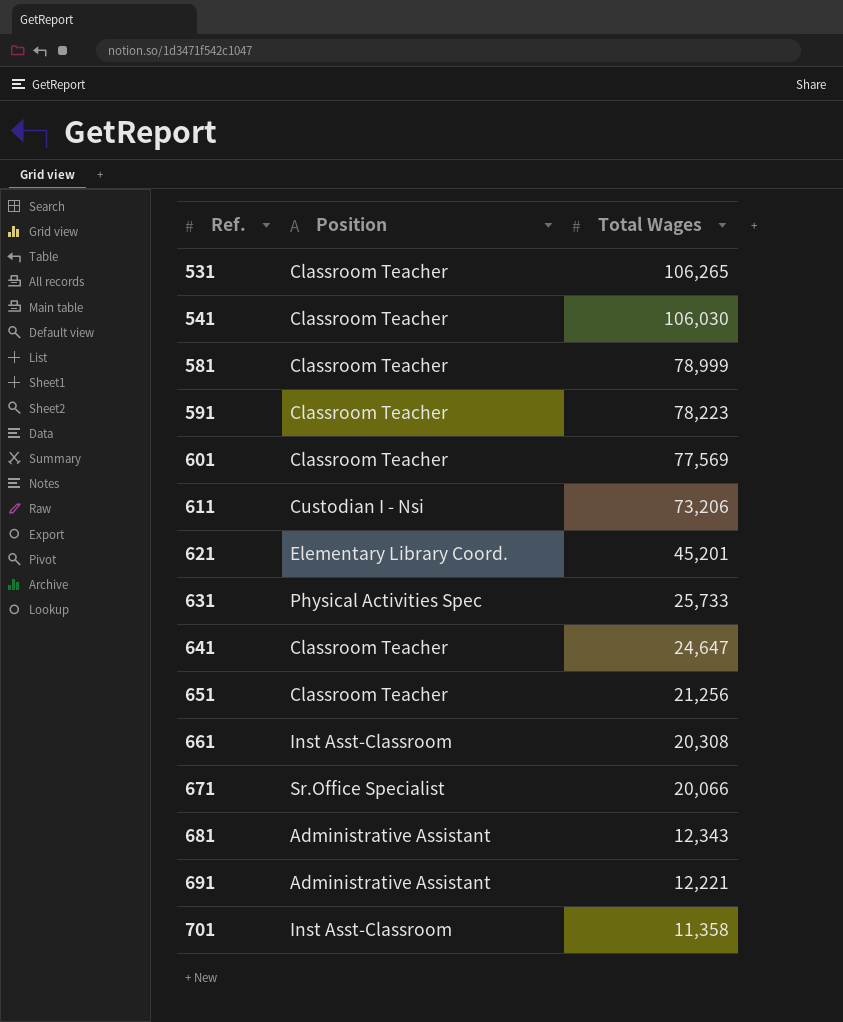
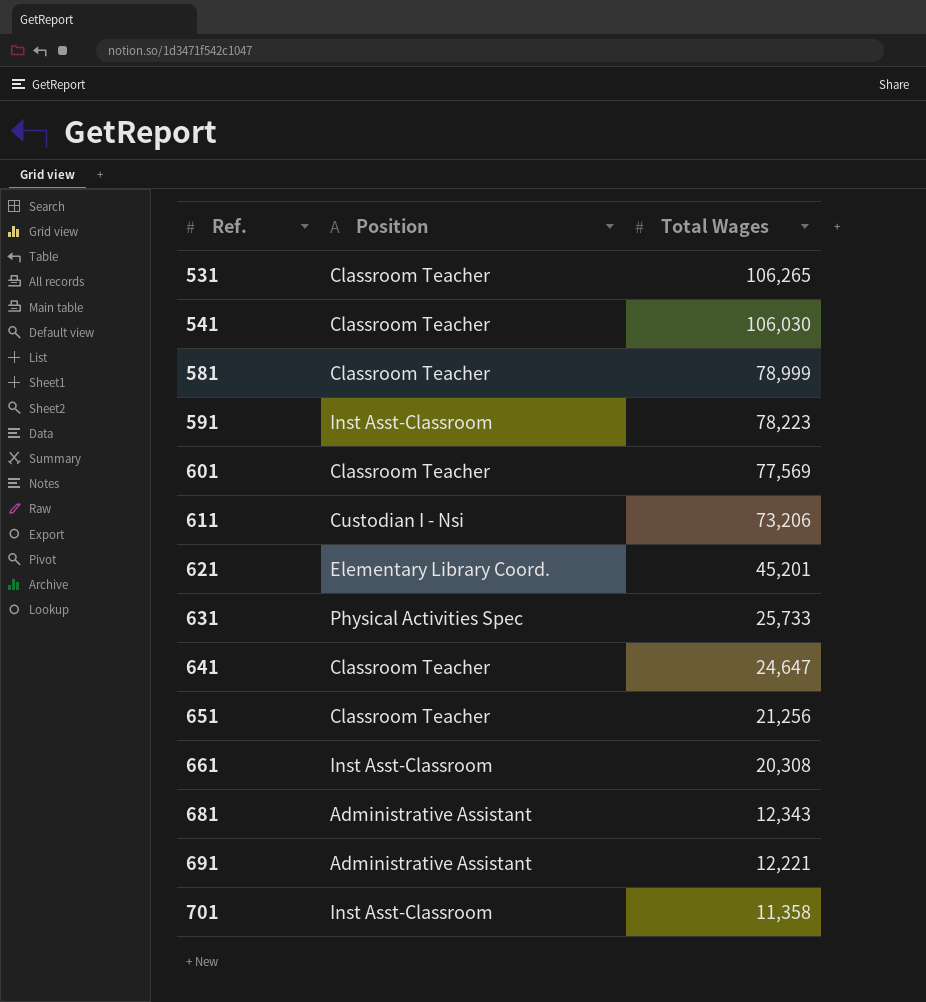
row 671: Sr.Office Specialist | 20,066 -> none
591 | Position: Classroom Teacher -> Inst Asst-Classroom

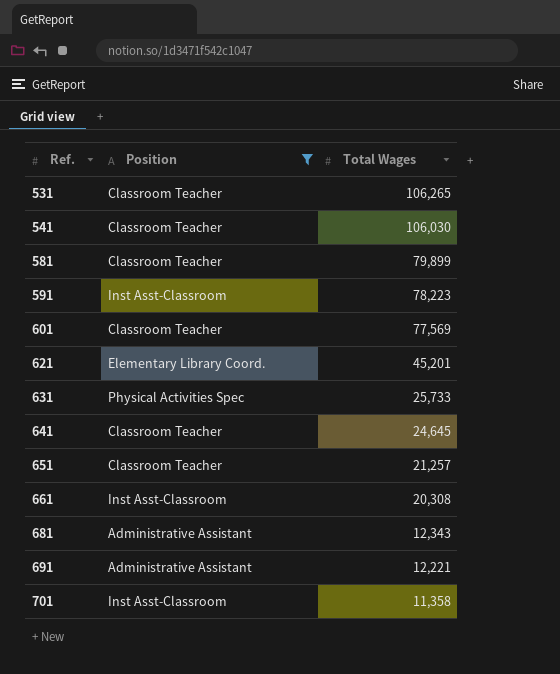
filter: none -> Position != Custodian I - Nsi
581 | Total Wages: 78,999 -> 79,899
641 | Total Wages: 24,647 -> 24,645
651 | Total Wages: 21,256 -> 21,257

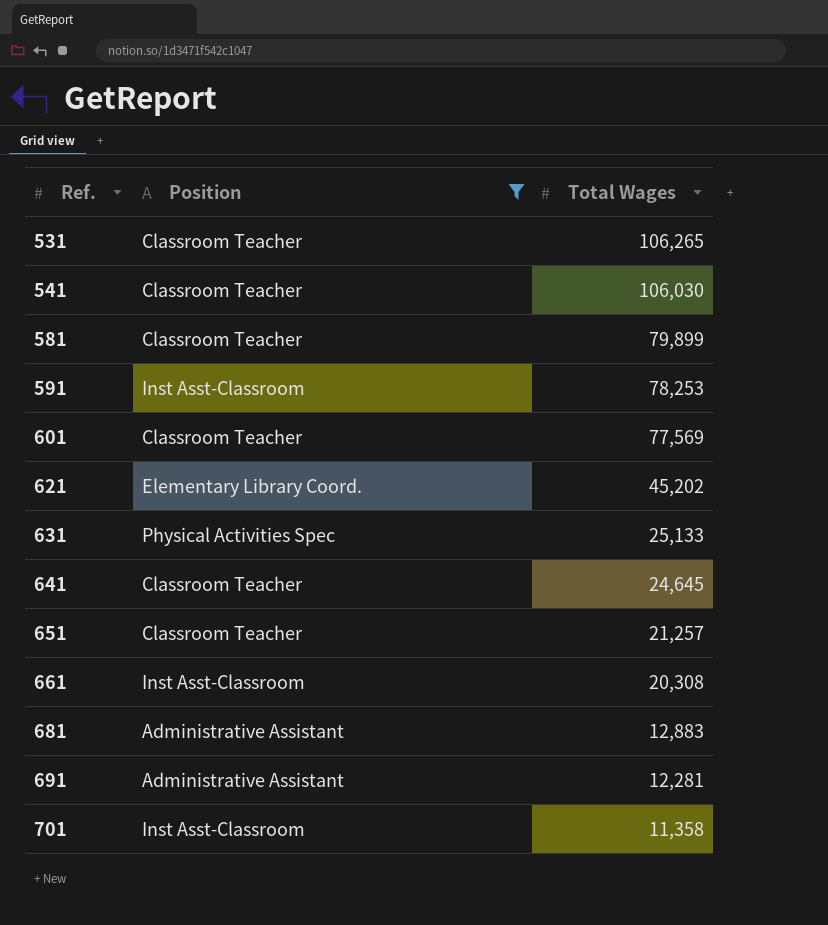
591 | Total Wages: 78,223 -> 78,253
621 | Total Wages: 45,201 -> 45,202
631 | Total Wages: 25,733 -> 25,133
681 | Total Wages: 12,343 -> 12,883
691 | Total Wages: 12,221 -> 12,281

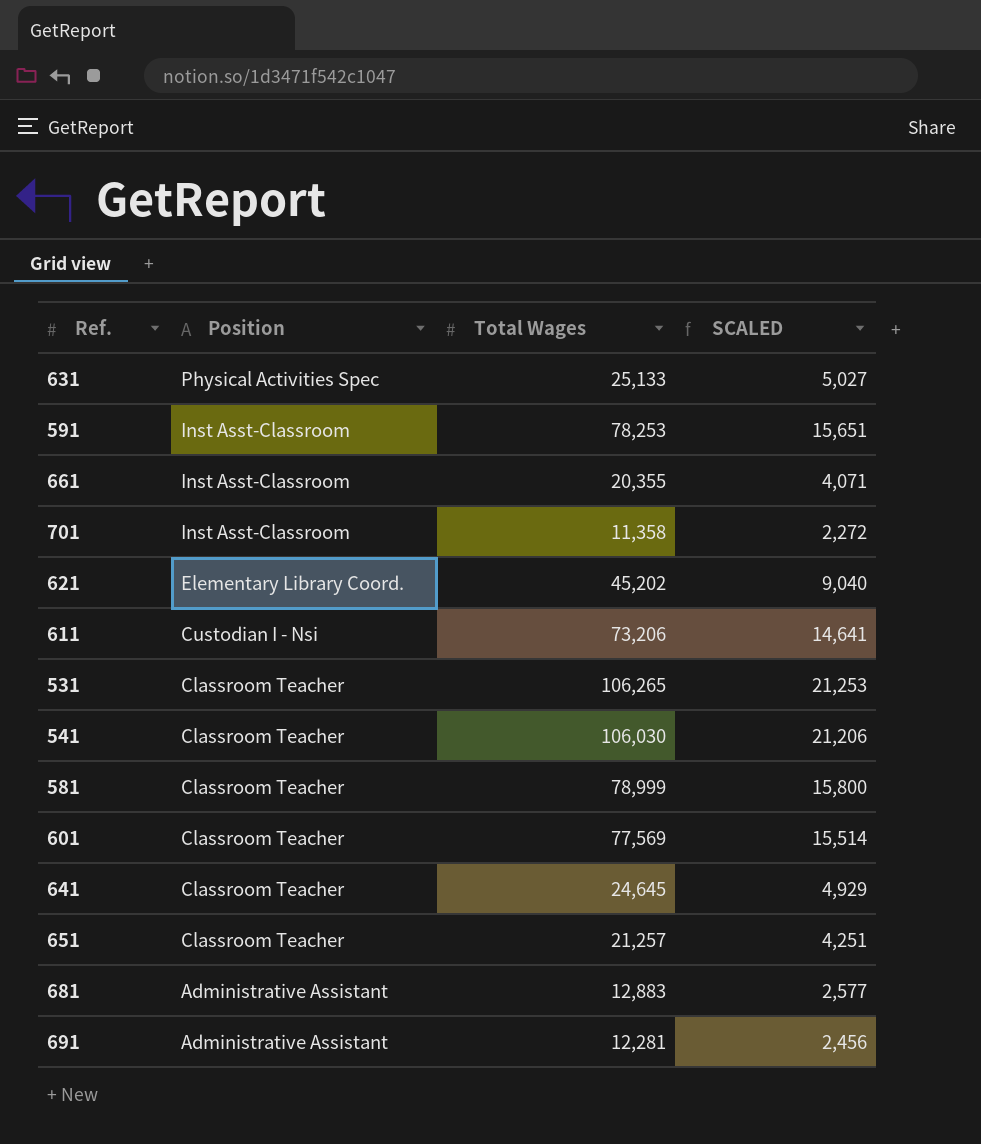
filter: Position != Custodian I - Nsi -> none
row order: Ref. ascending -> Position descending
column SCALED | formula: none -> [Total Wages] * 0.2
661 | Total Wages: 20,308 -> 20,355
581 | Total Wages: 79,899 -> 78,999

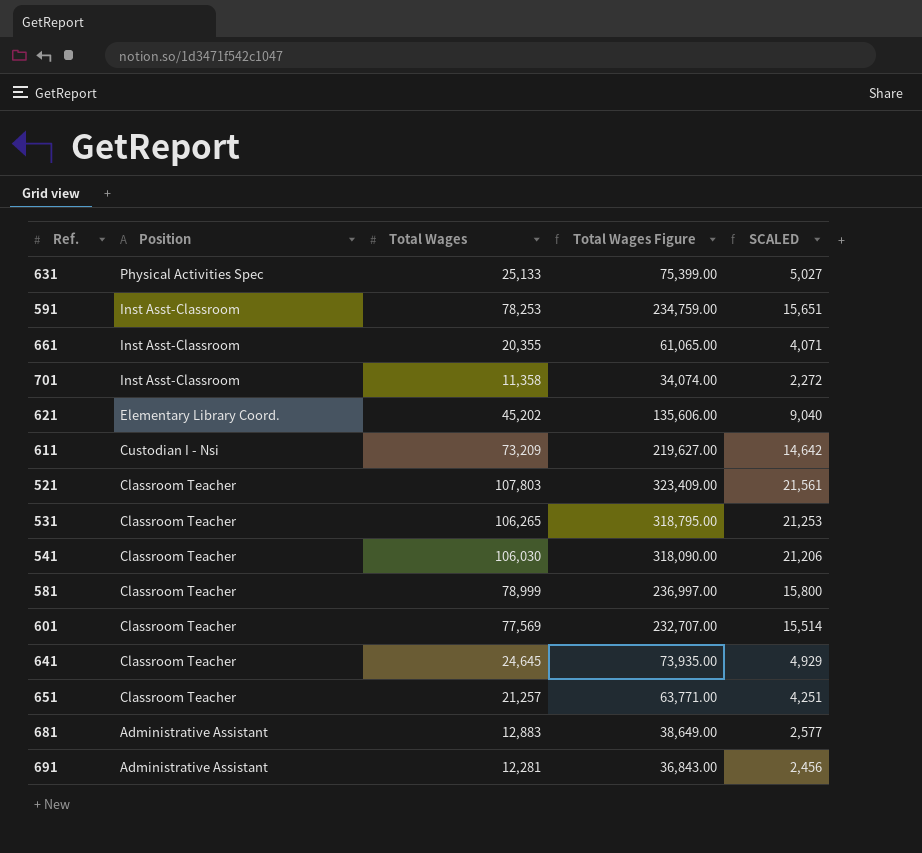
column Total Wages Figure | formula: none -> [Total Wages] * 3
611 | Total Wages: 73,206 -> 73,209
611 | SCALED: 14,641 -> 14,642
row 521: none -> Classroom Teacher | 107,803 | 323,409.00 | 21,561

